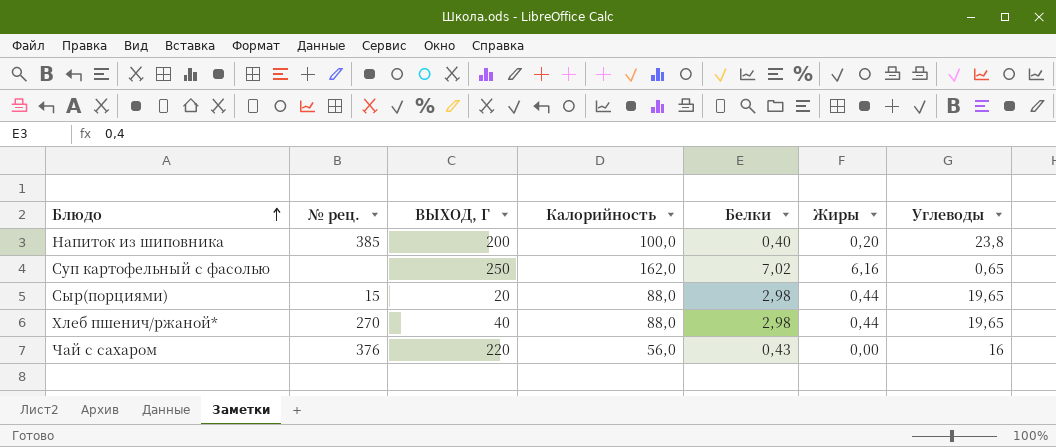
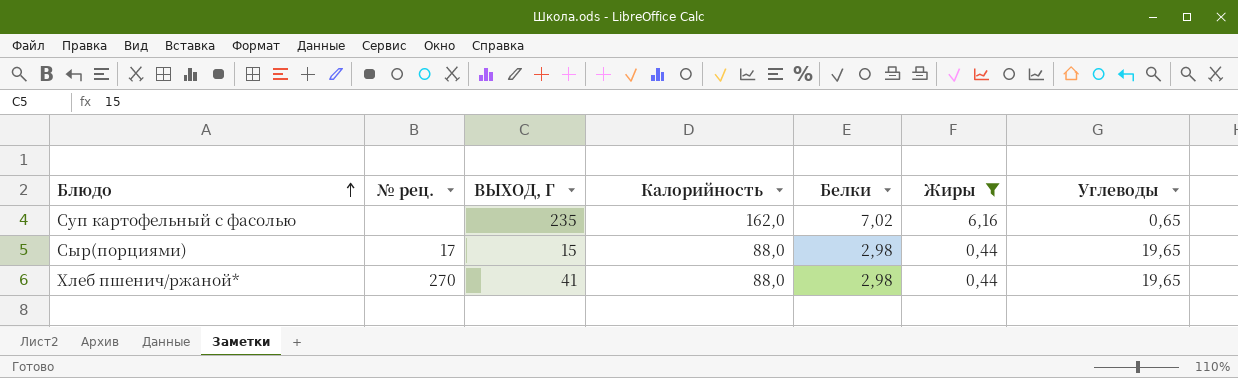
filter: none -> Жиры >= 0,44
Суп картофельный с фасолью | ВЫХОД, Г: 250 -> 235
Сыр(порциями) | № рец.: 15 -> 17
Сыр(порциями) | ВЫХОД, Г: 20 -> 15
Хлеб пшенич/ржаной* | ВЫХОД, Г: 40 -> 41

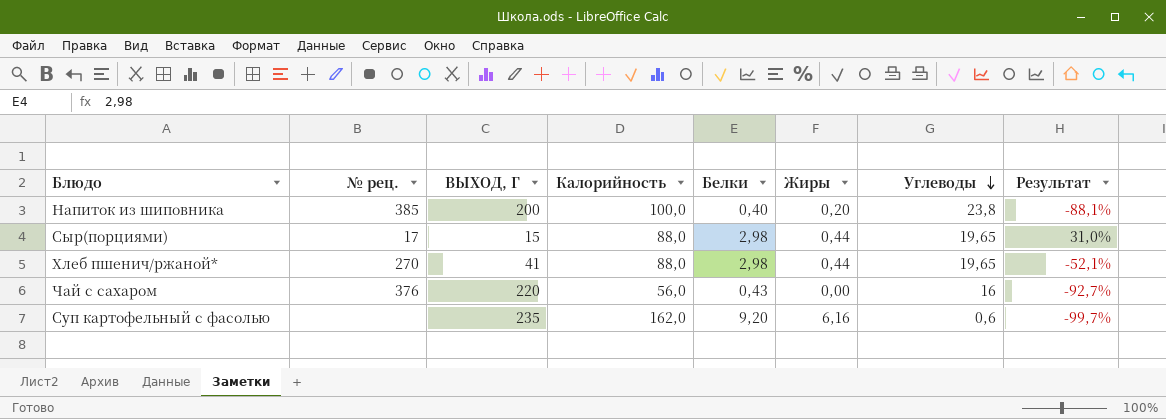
filter: Жиры >= 0,44 -> none
row order: Блюдо ascending -> Углеводы descending
column Результат | formula: none -> ([Углеводы] - [ВЫХОД, Г]) / [ВЫХОД, Г]
Суп картофельный с фасолью | Белки: 7,02 -> 9,20
Суп картофельный с фасолью | Углеводы: 0,65 -> 0,6

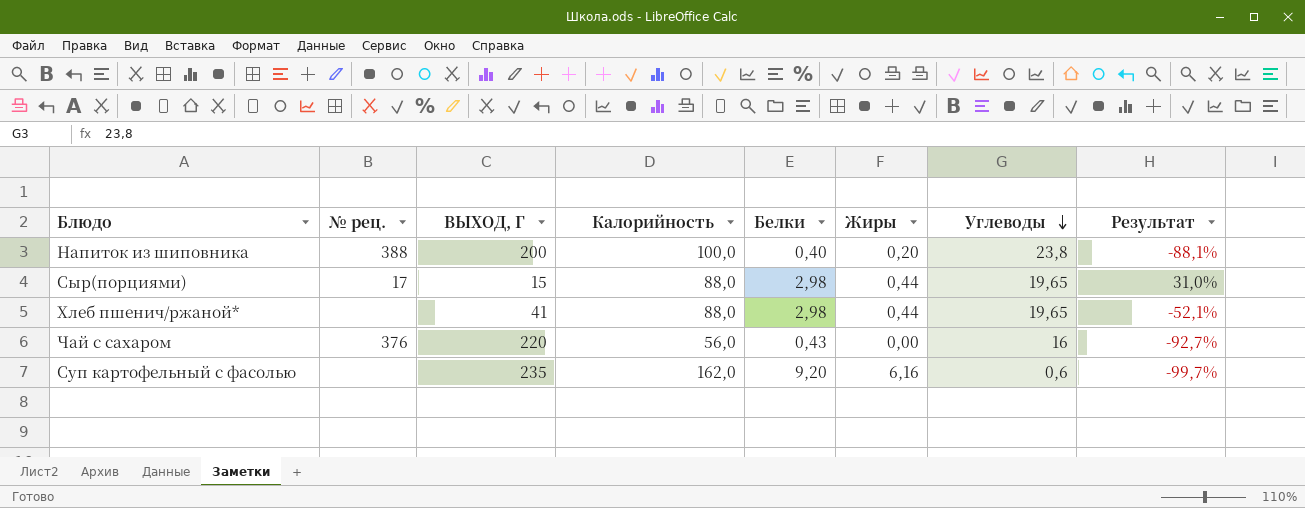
Напиток из шиповника | № рец.: 385 -> 388
Хлеб пшенич/ржаной* | № рец.: 270 -> none

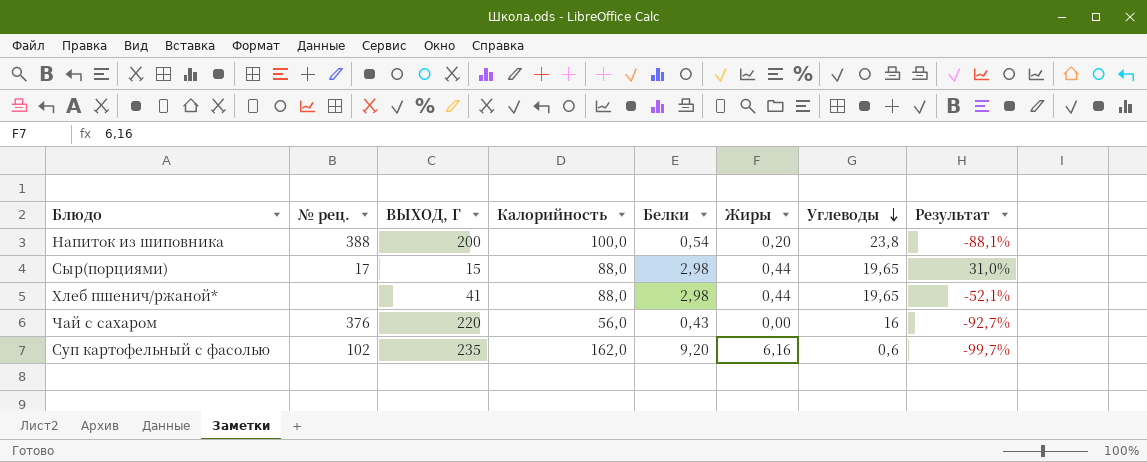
Напиток из шиповника | Белки: 0,40 -> 0,54
Суп картофельный с фасолью | № рец.: none -> 102

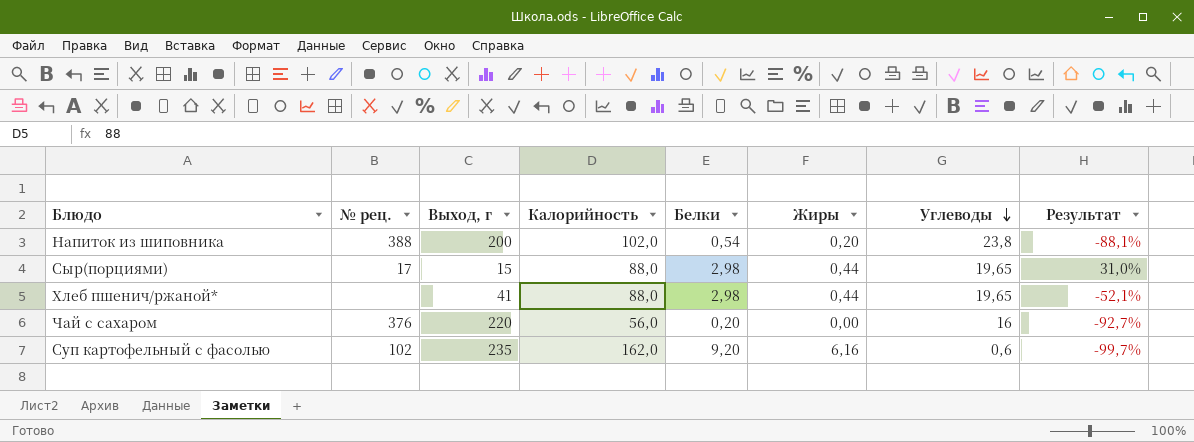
column name: ВЫХОД, Г -> Выход, г
Напиток из шиповника | Калорийность: 100,0 -> 102,0
Чай с сахаром | Белки: 0,43 -> 0,20

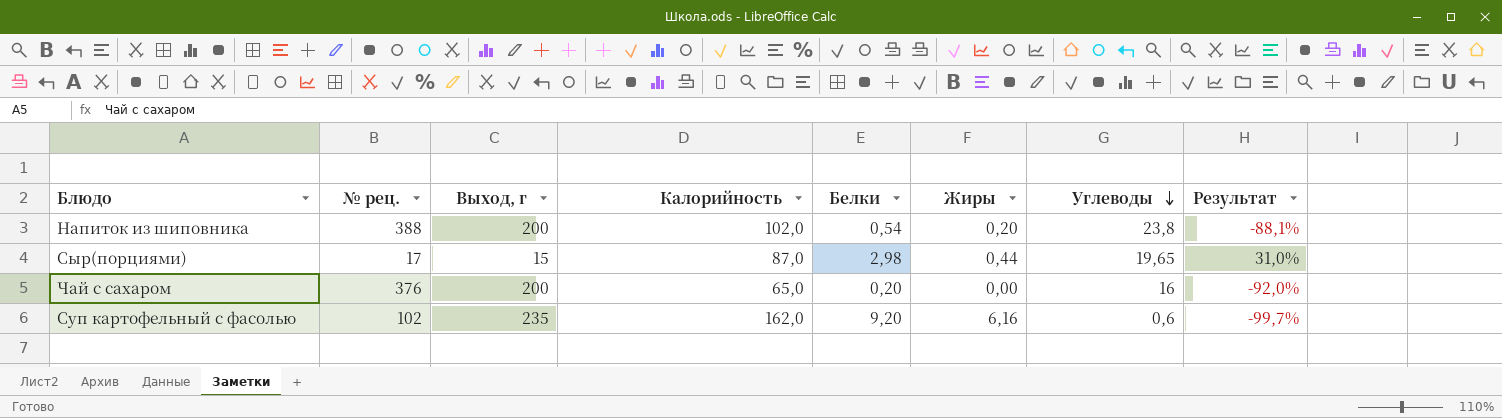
row Хлеб пшенич/ржаной*: none | 41 | 88,0 | 2,98 | 0,44 | 19,65 | -52,1% -> none
Сыр(порциями) | Калорийность: 88,0 -> 87,0
Чай с сахаром | Выход, г: 220 -> 200
Чай с сахаром | Калорийность: 56,0 -> 65,0
Чай с сахаром | Результат: -92,7% -> -92,0%

